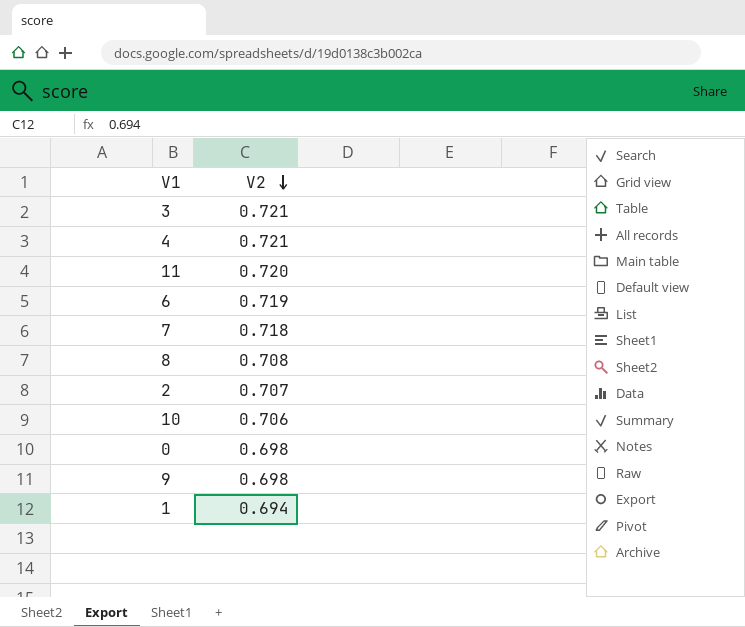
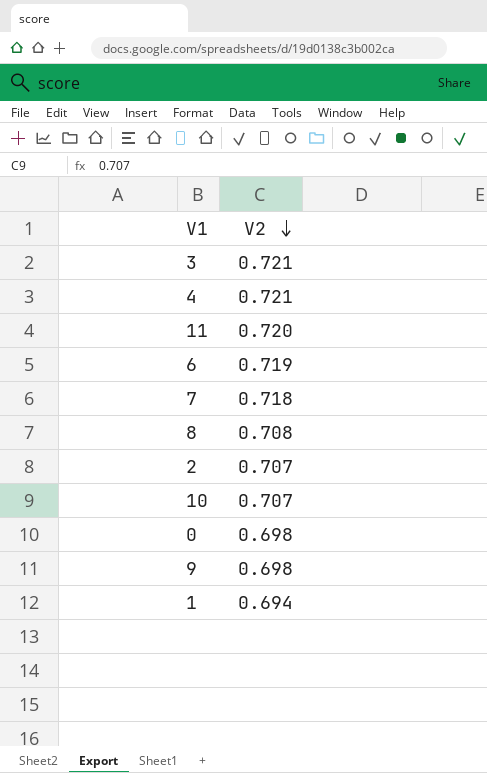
10 | V2: 0.706 -> 0.707

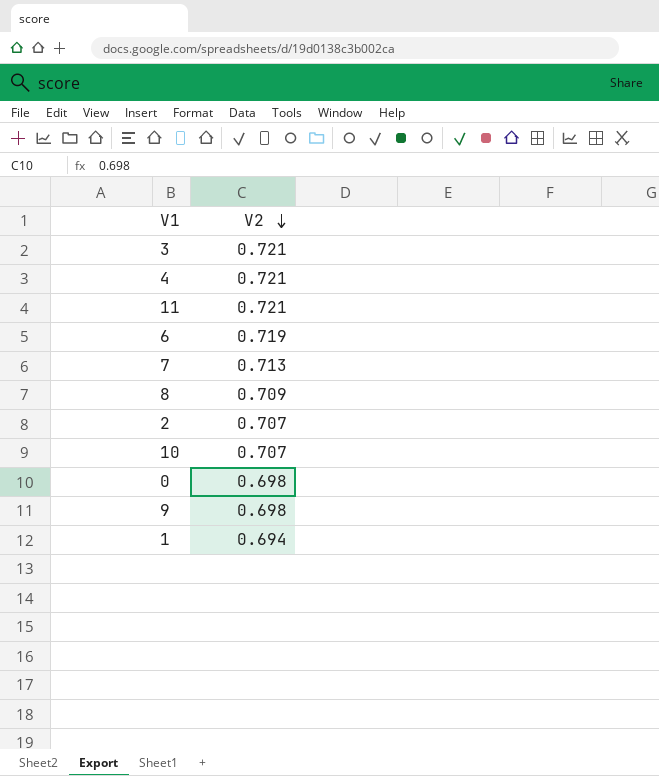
11 | V2: 0.720 -> 0.721
7 | V2: 0.718 -> 0.713
8 | V2: 0.708 -> 0.709

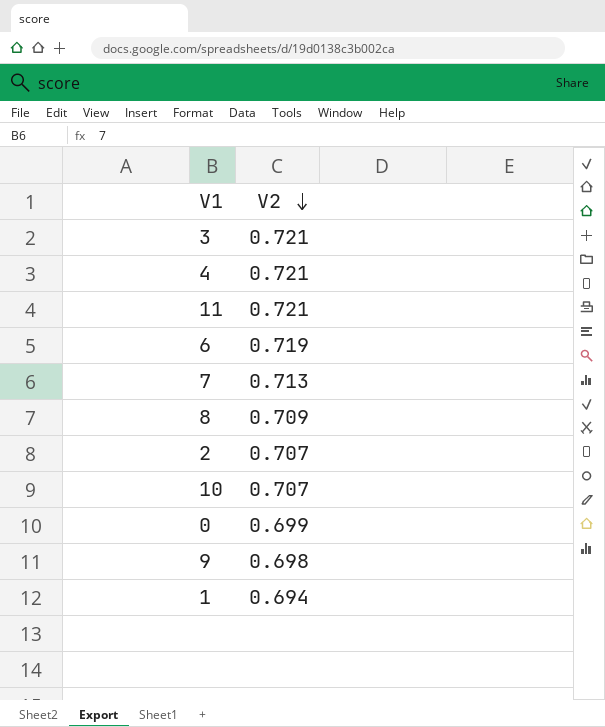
0 | V2: 0.698 -> 0.699

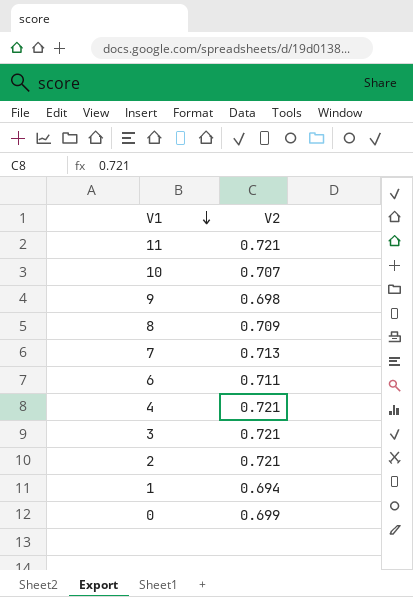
row order: V2 descending -> V1 descending
6 | V2: 0.719 -> 0.711
2 | V2: 0.707 -> 0.721

